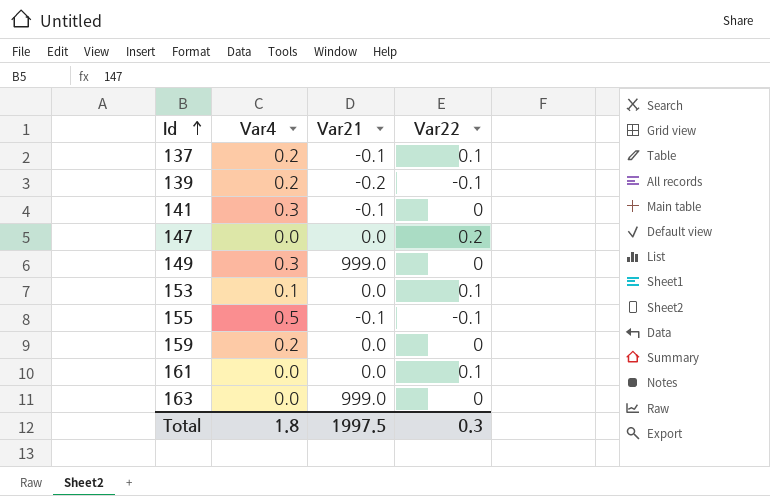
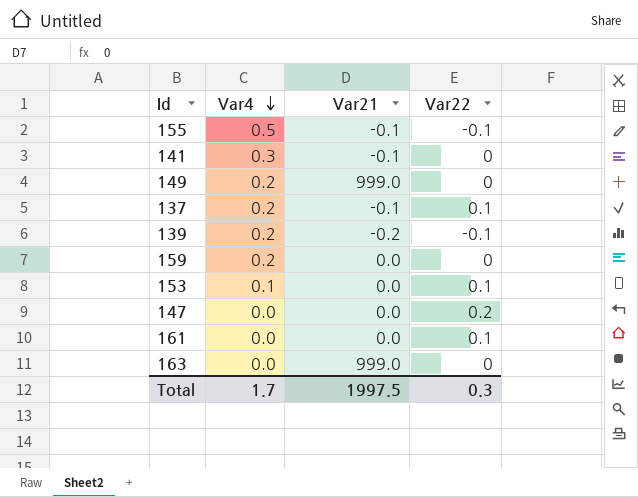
row order: Id ascending -> Var4 descending
149 | Var4: 0.3 -> 0.2
Total | Var4: 1.8 -> 1.7

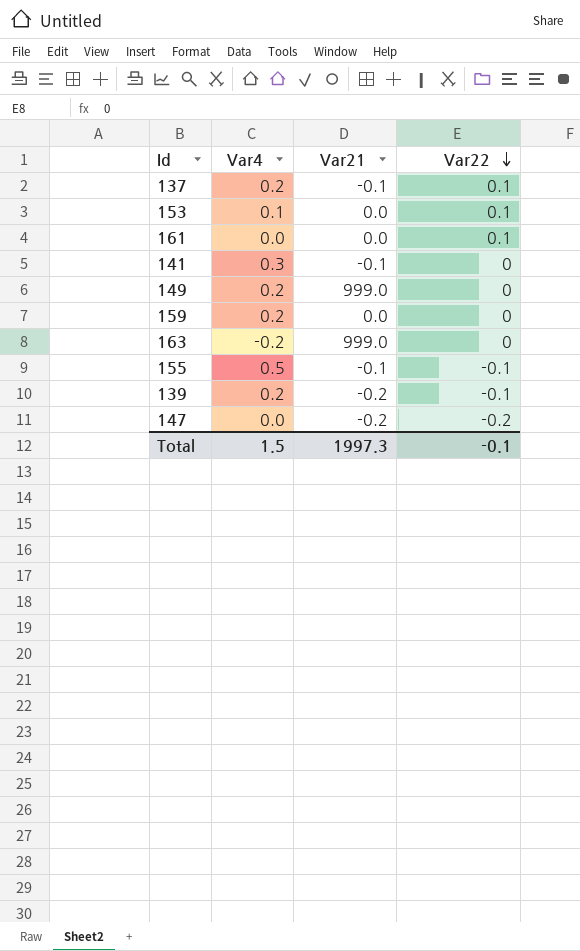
row order: Var4 descending -> Var22 descending
163 | Var4: 0.0 -> -0.2
147 | Var21: 0.0 -> -0.2
147 | Var22: 0.2 -> -0.2
Total | Var4: 1.7 -> 1.5
Total | Var21: 1997.5 -> 1997.3
Total | Var22: 0.3 -> -0.1

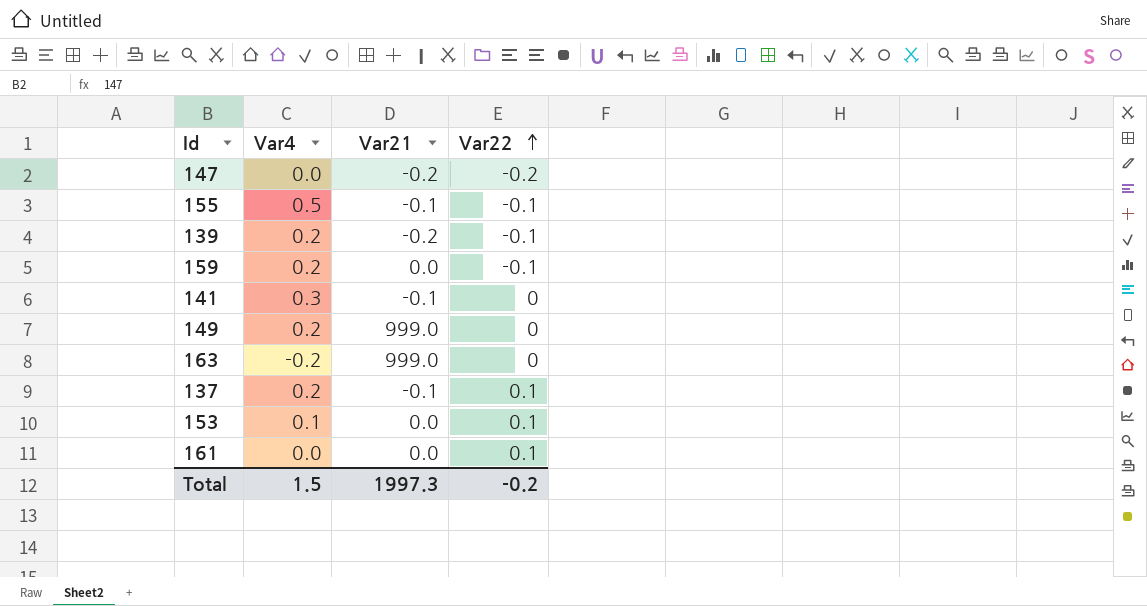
row order: Var22 descending -> Var22 ascending
159 | Var22: 0 -> -0.1
Total | Var22: -0.1 -> -0.2

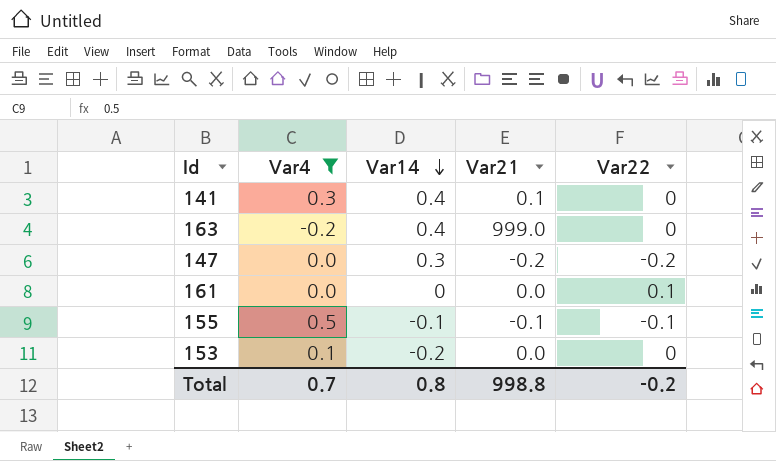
filter: none -> Var4 != 0.2
row order: Var22 ascending -> Var14 descending
column Var14 | position: none -> 3
141 | Var21: -0.1 -> 0.1
153 | Var22: 0.1 -> 0
Total | Var4: 1.5 -> 0.7
Total | Var21: 1997.3 -> 998.8

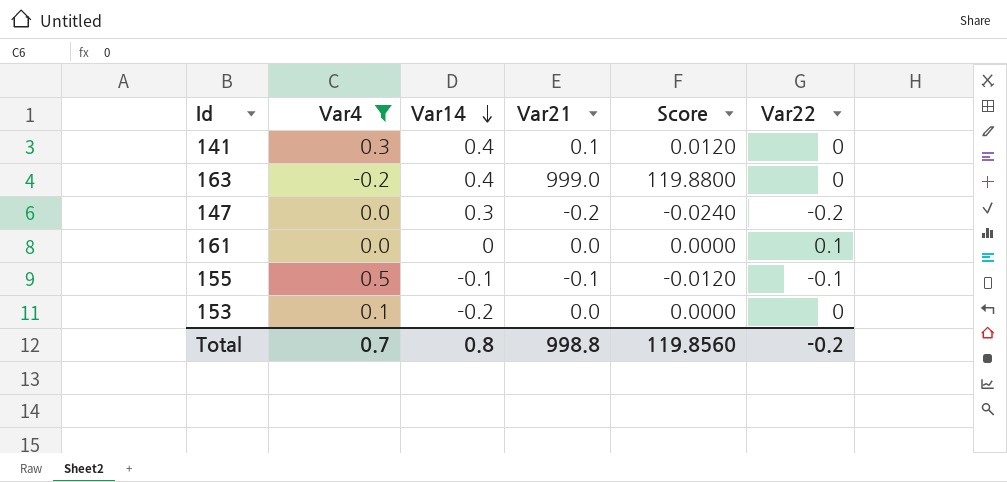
column Score | formula: none -> [Var21] * 0.12

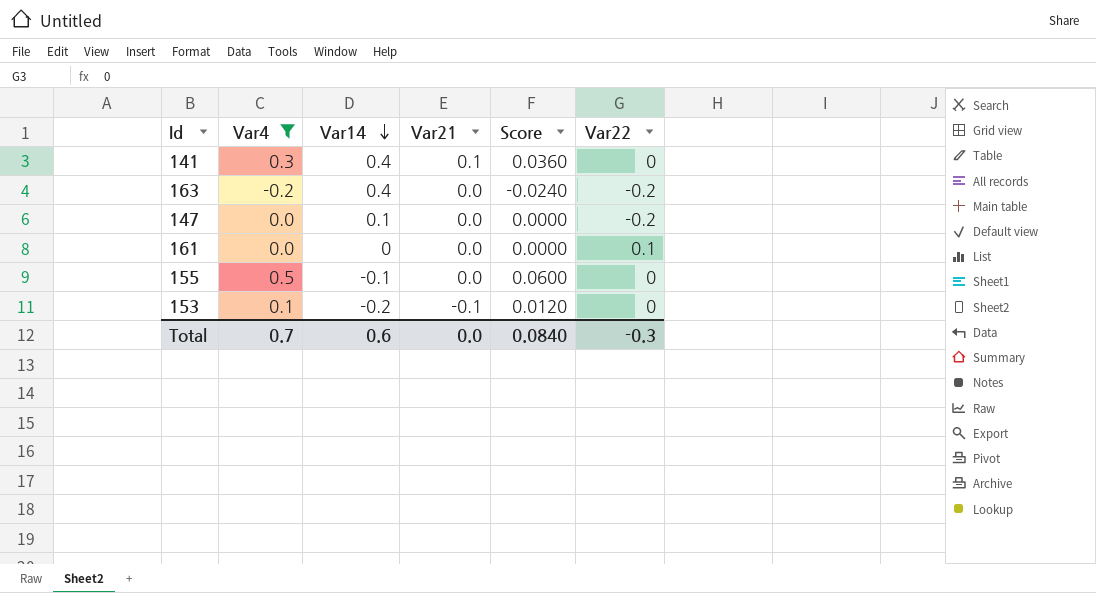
column Score | formula: [Var21] * 0.12 -> [Var4] * 0.12
163 | Var21: 999.0 -> 0.0
163 | Var22: 0 -> -0.2
147 | Var14: 0.3 -> 0.1
147 | Var21: -0.2 -> 0.0
155 | Var21: -0.1 -> 0.0
155 | Var22: -0.1 -> 0
153 | Var21: 0.0 -> -0.1
Total | Var14: 0.8 -> 0.6
Total | Var21: 998.8 -> 0.0
Total | Score: 119.8560 -> 0.0840
Total | Var22: -0.2 -> -0.3

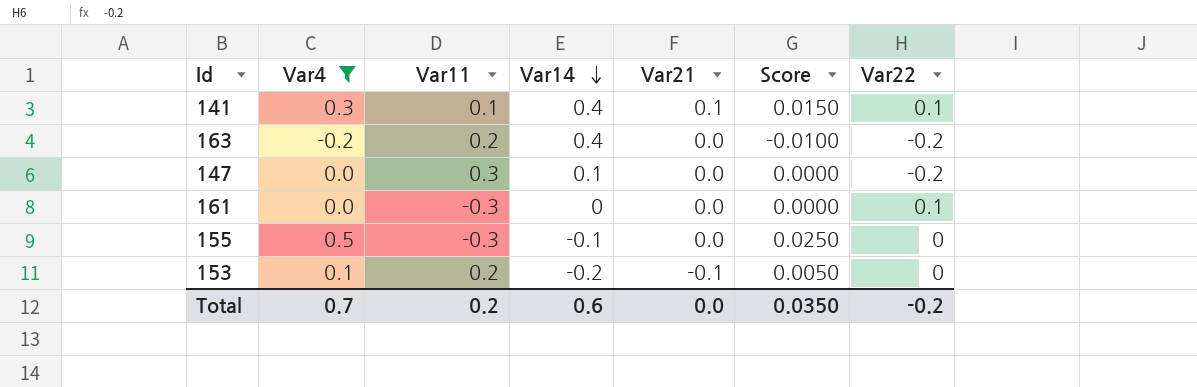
column Var11 | position: none -> 3
column Score | formula: [Var4] * 0.12 -> [Var4] * 0.05
141 | Var22: 0 -> 0.1
Total | Score: 0.0840 -> 0.0350
Total | Var22: -0.3 -> -0.2

